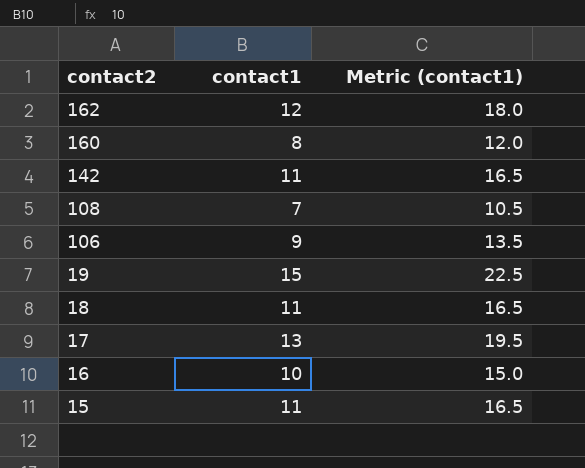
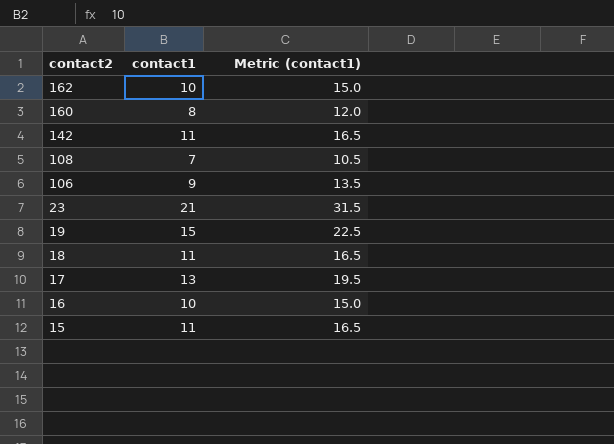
162 | contact1: 12 -> 10
162 | Metric (contact1): 18.0 -> 15.0
row 23: none -> 21 | 31.5

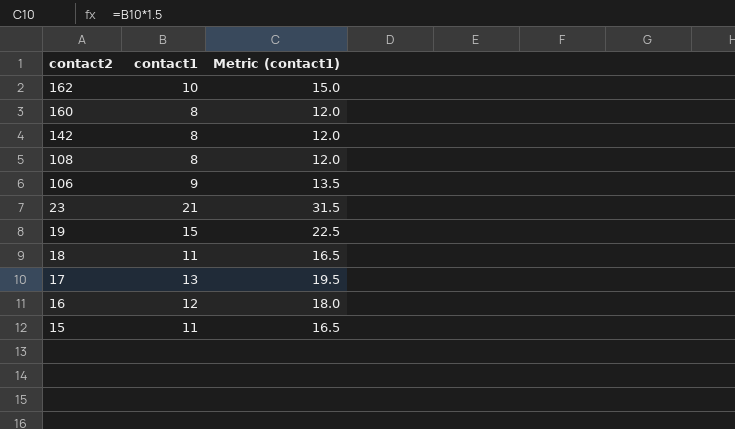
142 | contact1: 11 -> 8
142 | Metric (contact1): 16.5 -> 12.0
108 | contact1: 7 -> 8
108 | Metric (contact1): 10.5 -> 12.0
16 | contact1: 10 -> 12
16 | Metric (contact1): 15.0 -> 18.0

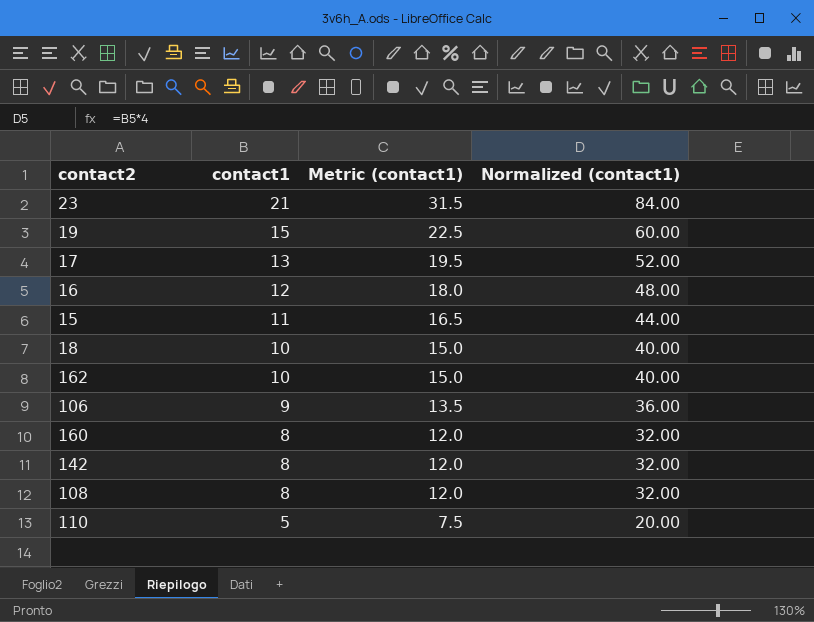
row order: contact2 descending -> contact1 descending
column Normalized (contact1) | formula: none -> [contact1] * 4
18 | contact1: 11 -> 10
18 | Metric (contact1): 16.5 -> 15.0
row 110: none -> 5 | 7.5 | 20.00

